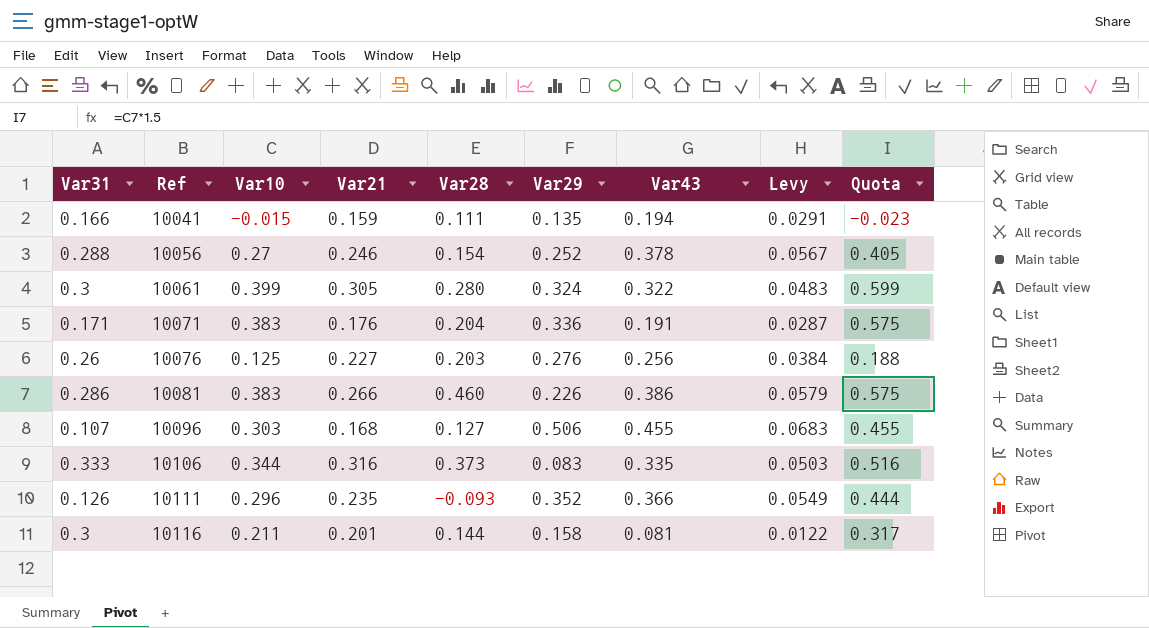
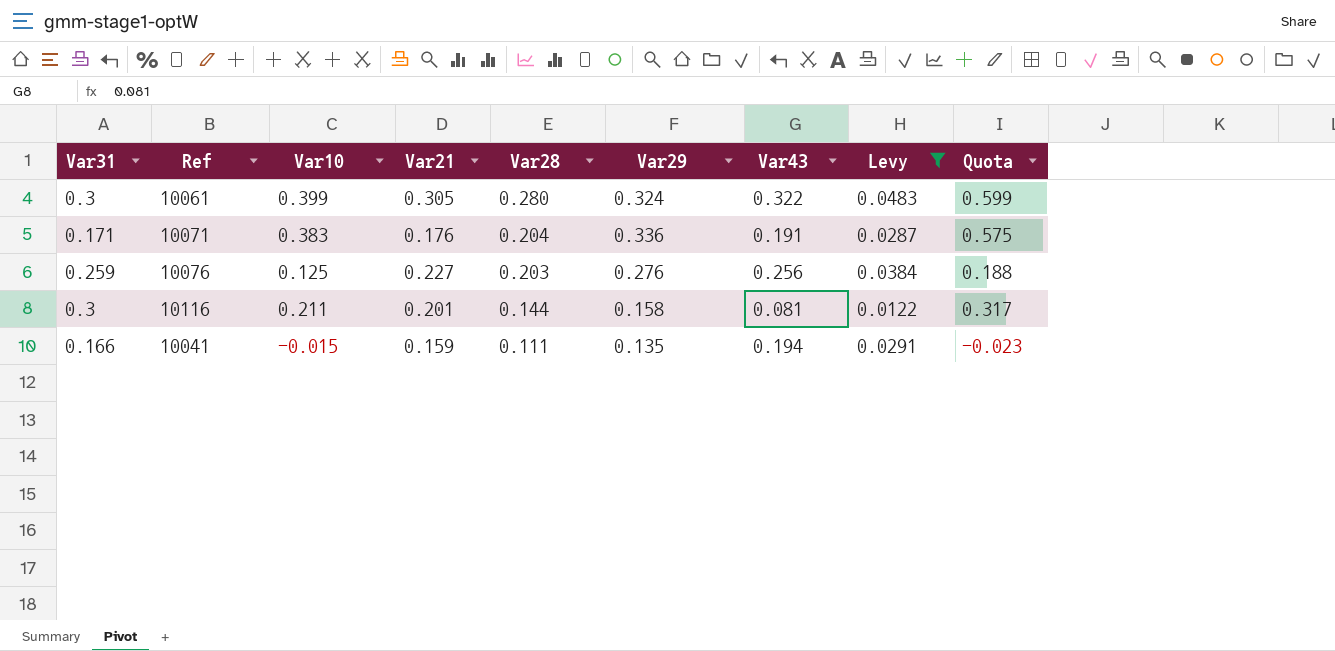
filter: none -> Levy <= 0.0483
row order: Ref ascending -> Var28 descending
10076 | Var31: 0.26 -> 0.259

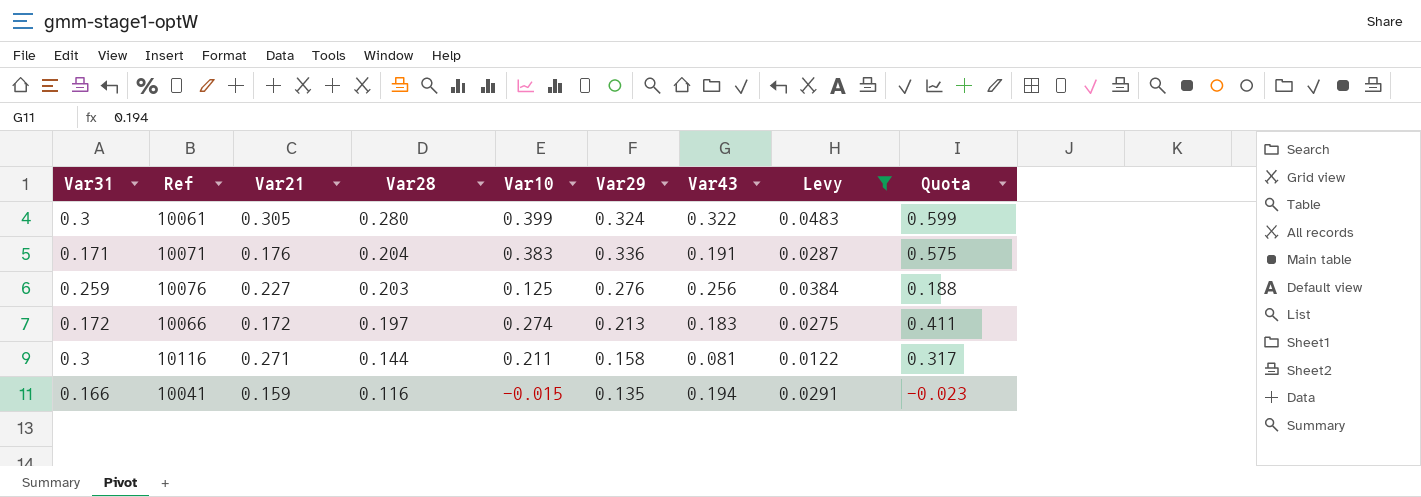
column Var10 | position: 3 -> 5
row 10066: none -> 0.172 | 0.172 | 0.197 | 0.274 | 0.213 | 0.183 | 0.0275 | 0.411
10116 | Var21: 0.201 -> 0.271
10041 | Var28: 0.111 -> 0.116

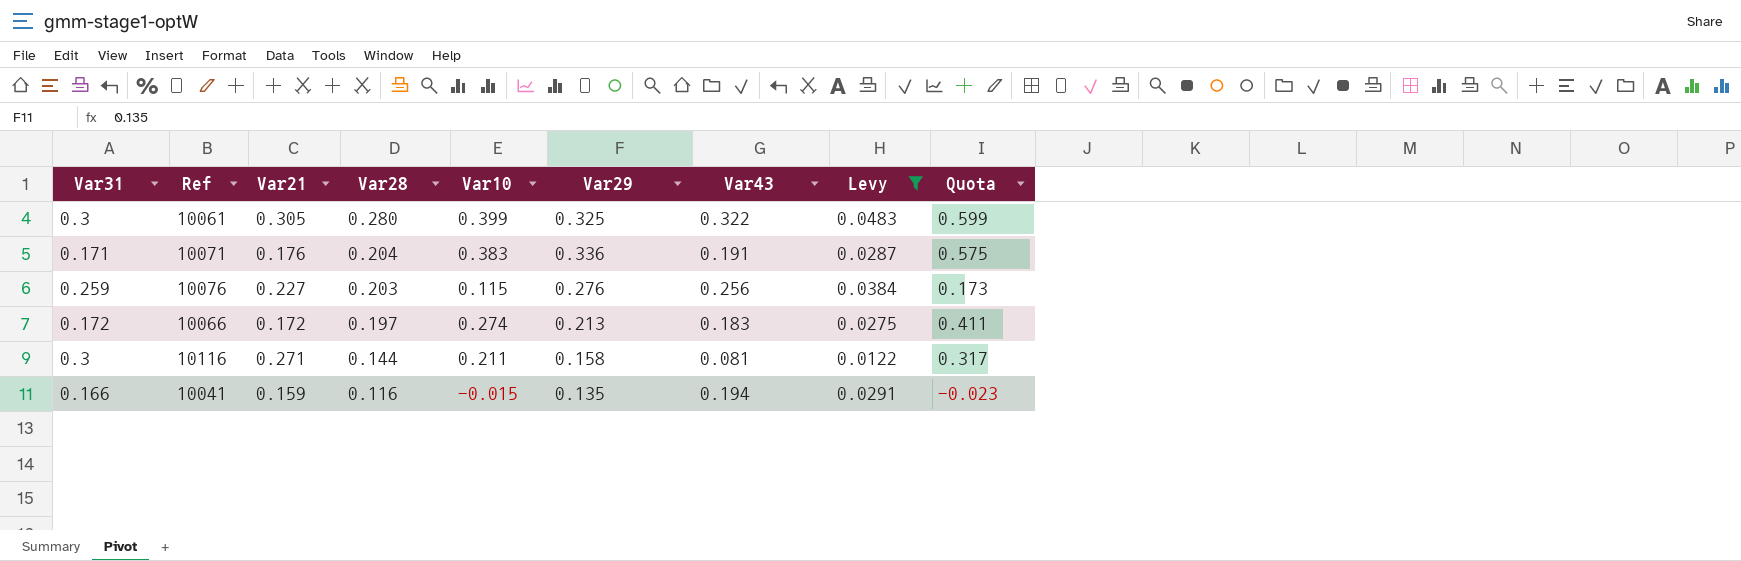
10061 | Var29: 0.324 -> 0.325
10076 | Var10: 0.125 -> 0.115
10076 | Quota: 0.188 -> 0.173

